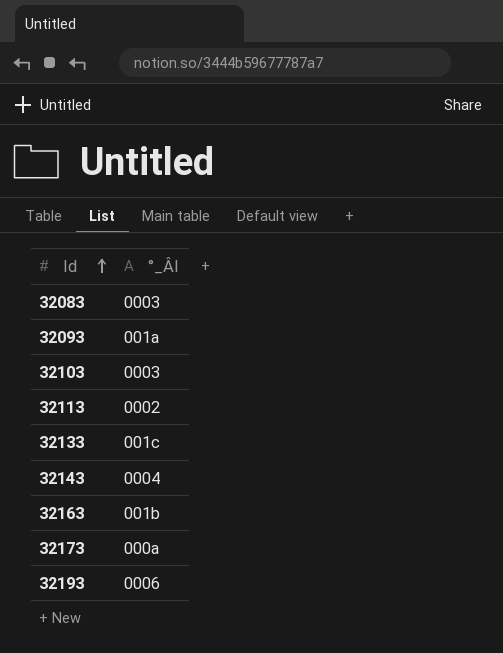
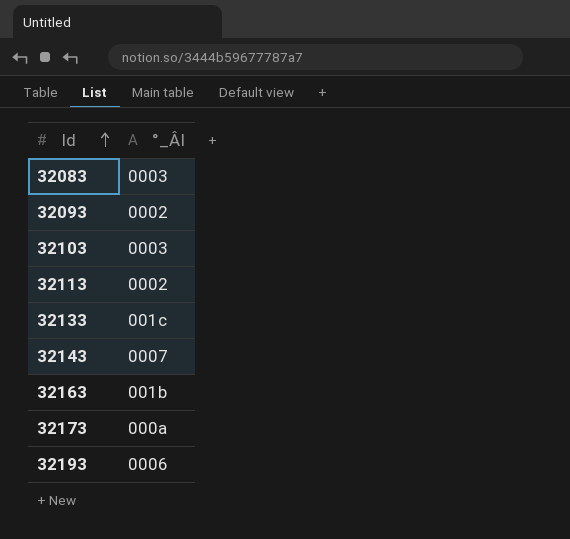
32093 | °_ÂI: 001a -> 0002
32143 | °_ÂI: 0004 -> 0007

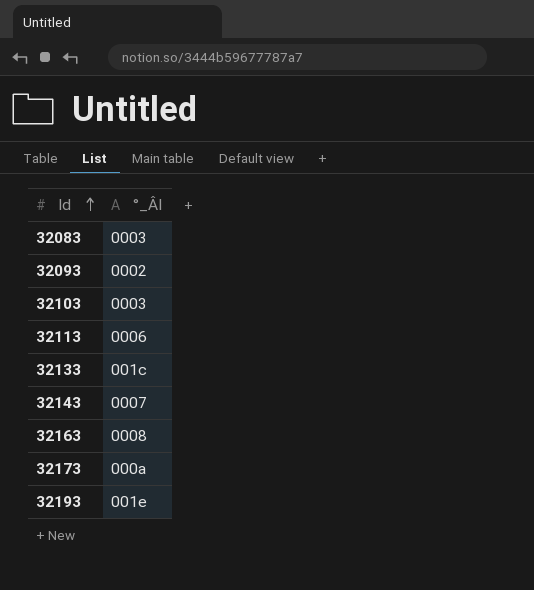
32113 | °_ÂI: 0002 -> 0006
32163 | °_ÂI: 001b -> 0008
32193 | °_ÂI: 0006 -> 001e

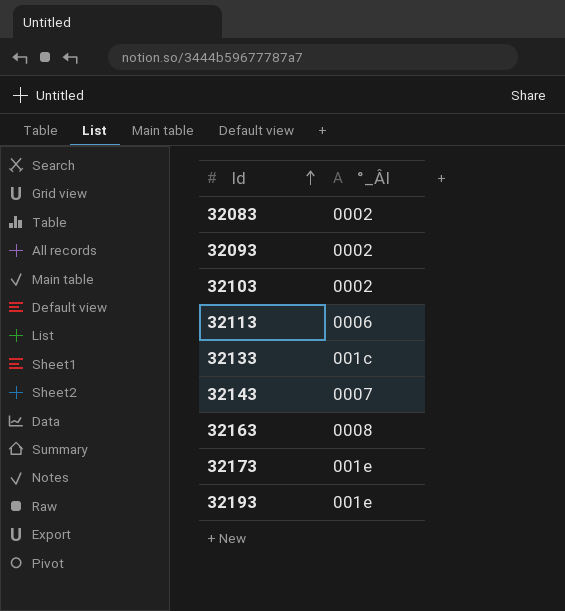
32083 | °_ÂI: 0003 -> 0002
32103 | °_ÂI: 0003 -> 0002
32173 | °_ÂI: 000a -> 001e

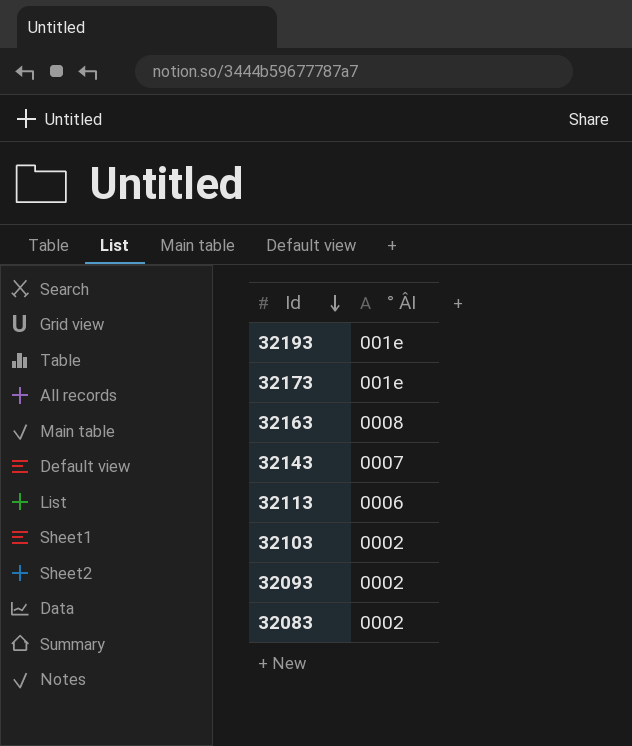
row order: Id ascending -> Id descending
column name: °_ÂI -> ° ÂI
row 32133: 001c -> none

